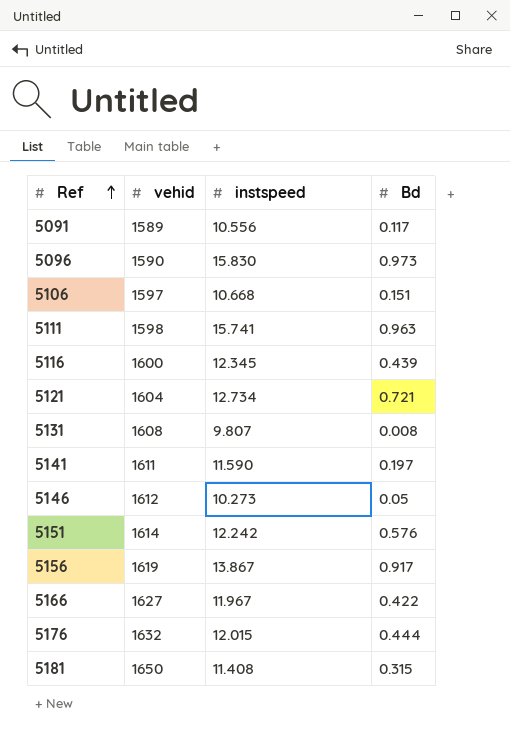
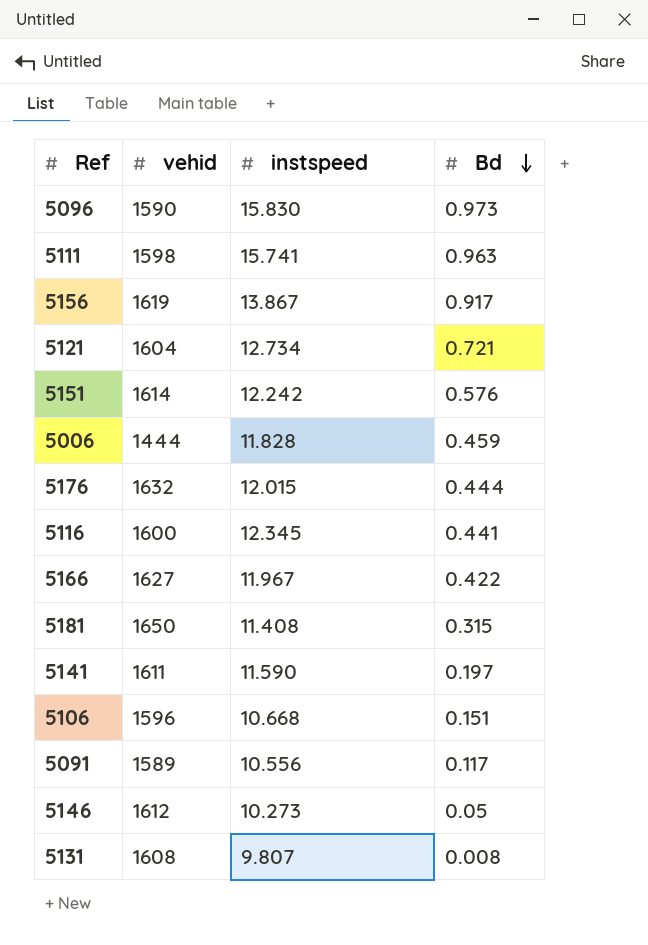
row order: Ref ascending -> Bd descending
row 5006: none -> 1444 | 11.828 | 0.459
5116 | Bd: 0.439 -> 0.441
5106 | vehid: 1597 -> 1596

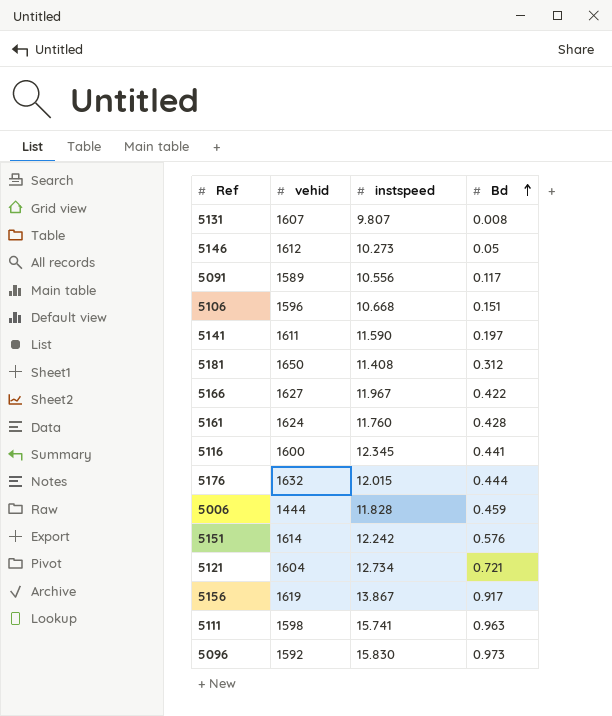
row order: Bd descending -> Bd ascending
5131 | vehid: 1608 -> 1607
5181 | Bd: 0.315 -> 0.312
row 5161: none -> 1624 | 11.760 | 0.428
5096 | vehid: 1590 -> 1592

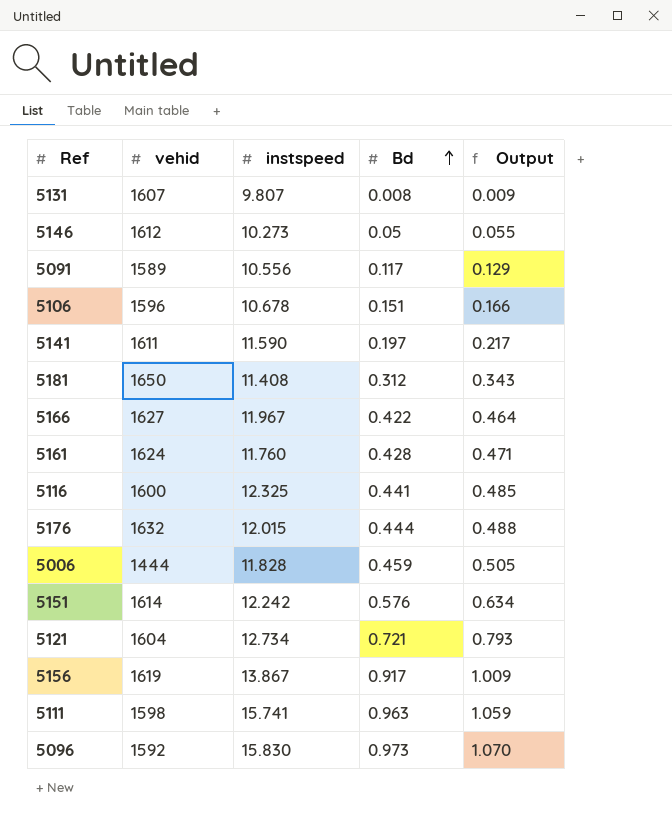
column Output | formula: none -> [Bd] * 1.1
5106 | instspeed: 10.668 -> 10.678
5116 | instspeed: 12.345 -> 12.325

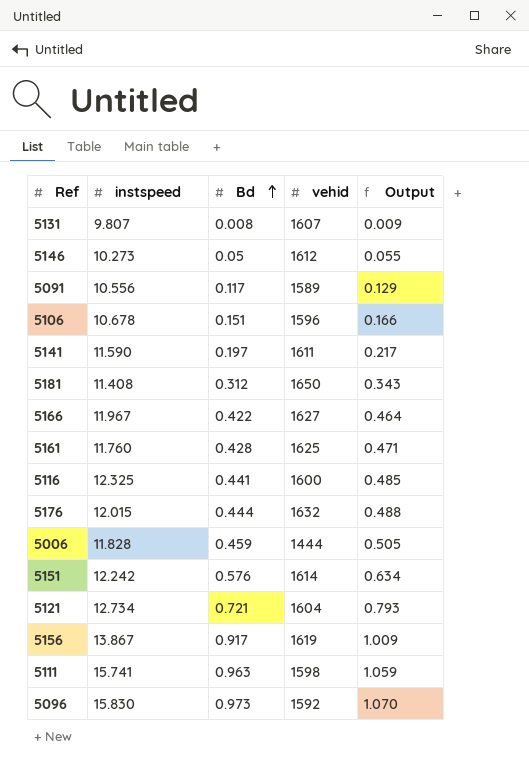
column vehid | position: 2 -> 4
5161 | vehid: 1624 -> 1625

